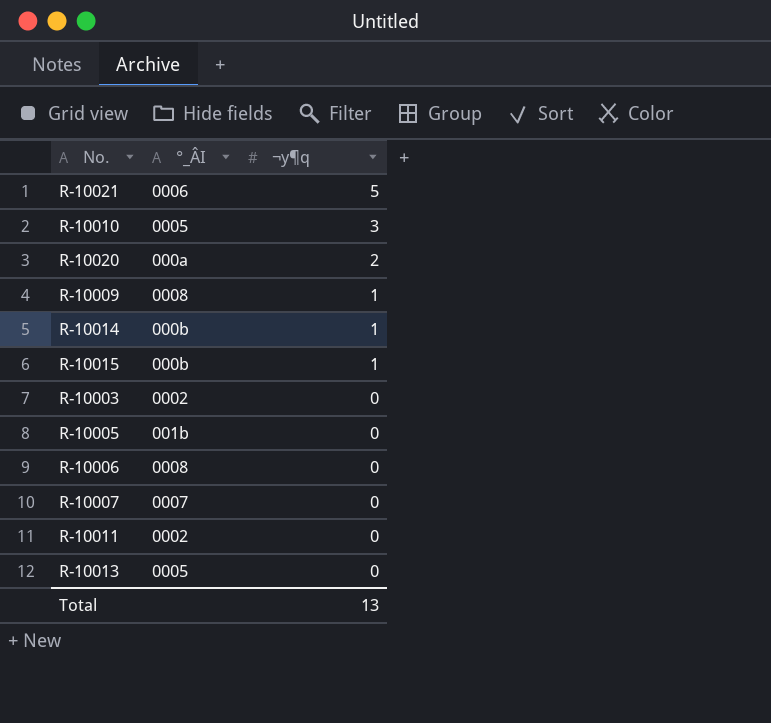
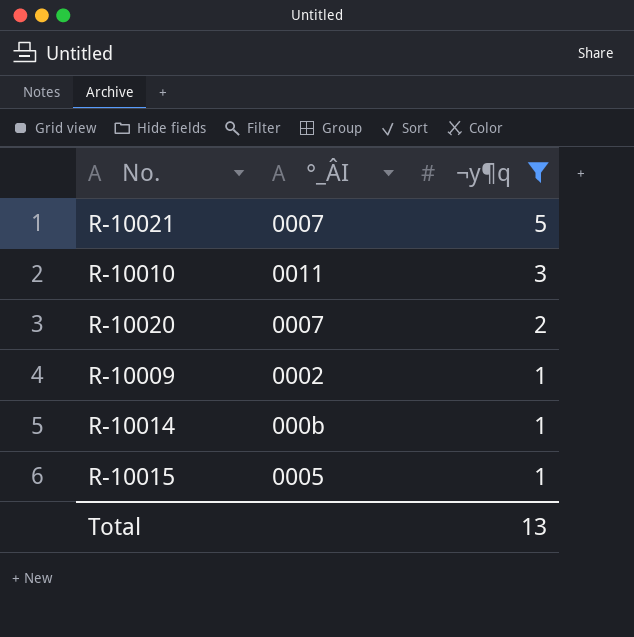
filter: none -> ¬y¶q != 0
R-10021 | °_ÂI: 0006 -> 0007
R-10010 | °_ÂI: 0005 -> 0011
R-10020 | °_ÂI: 000a -> 0007
R-10009 | °_ÂI: 0008 -> 0002
R-10015 | °_ÂI: 000b -> 0005

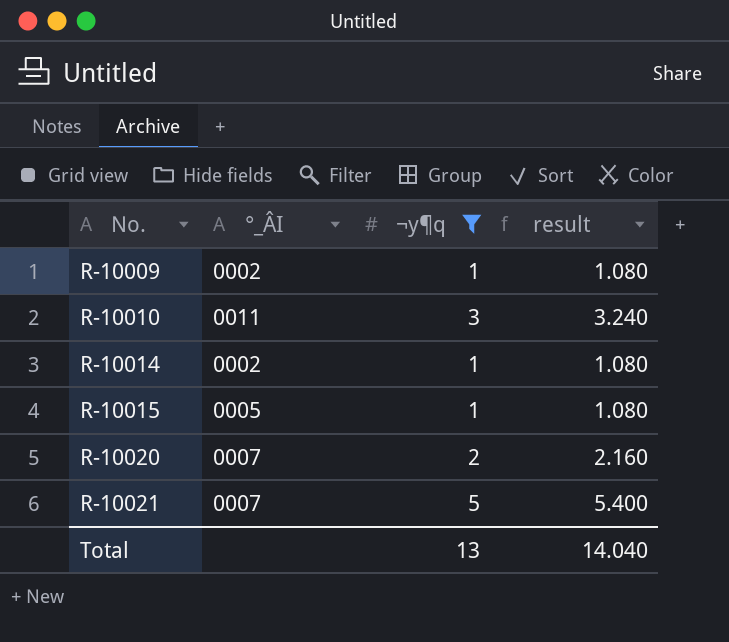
row order: ¬y¶q descending -> No. ascending
column result | formula: none -> [¬y¶q] * 1.08
R-10014 | °_ÂI: 000b -> 0002

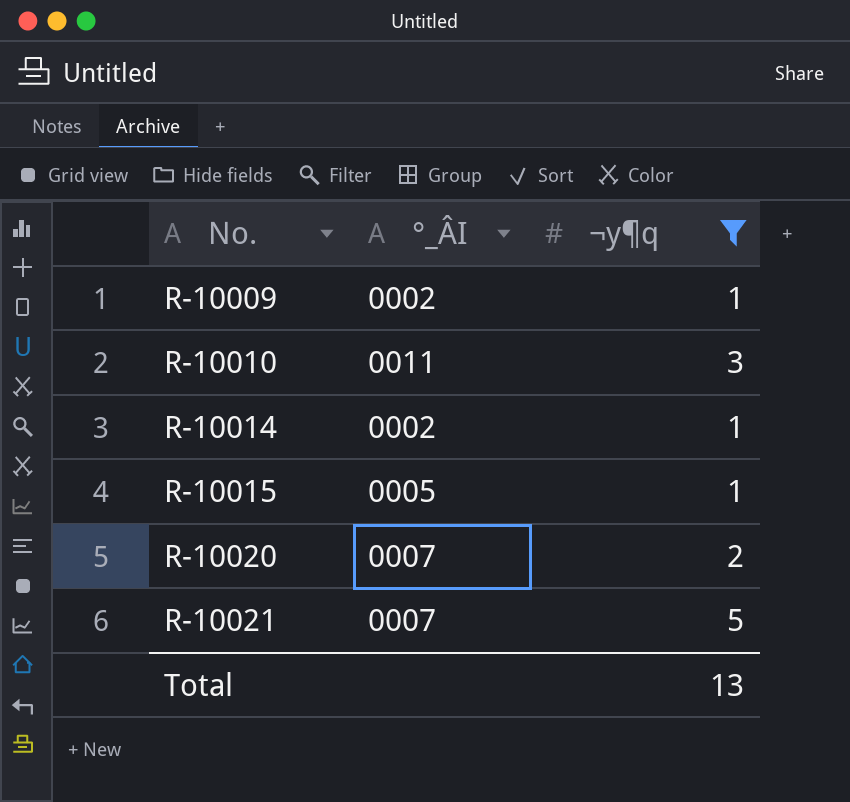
column result | formula: [¬y¶q] * 1.08 -> none

